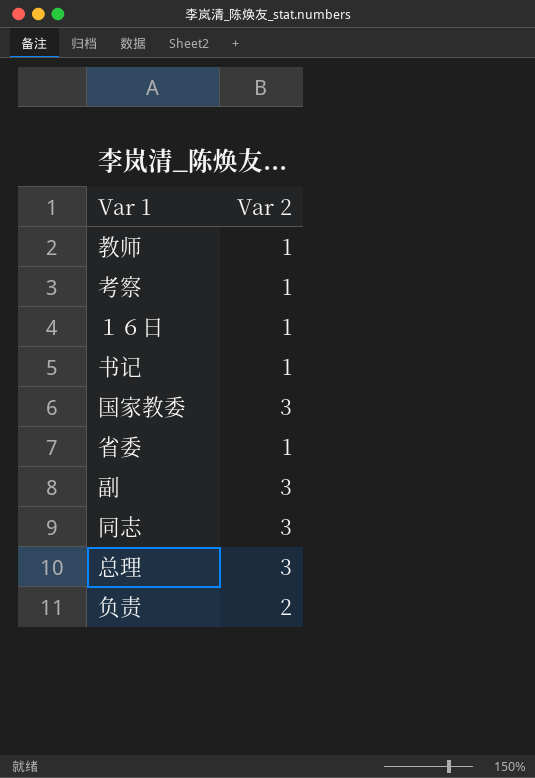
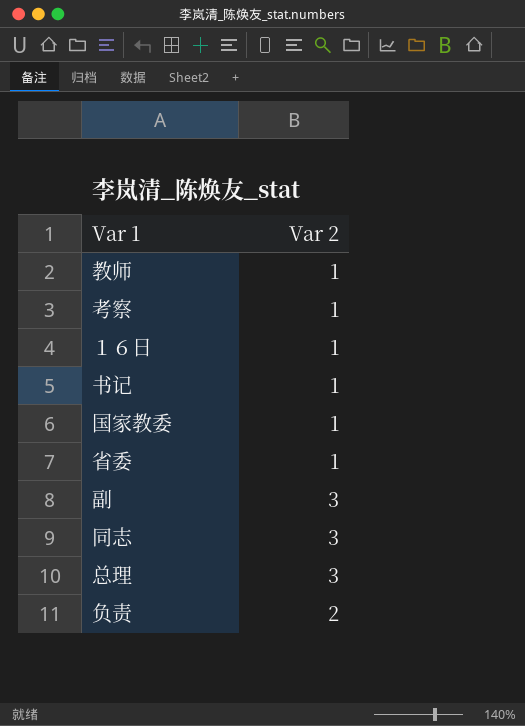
国家教委 | Var 2: 3 -> 1

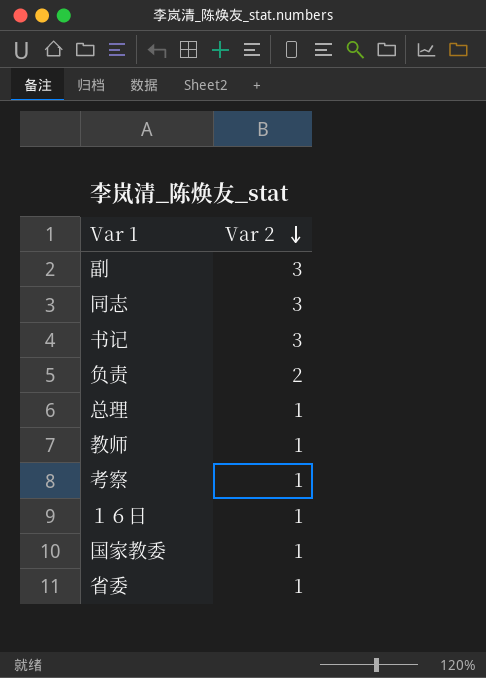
row order: none -> Var 2 descending
书记 | Var 2: 1 -> 3
总理 | Var 2: 3 -> 1

